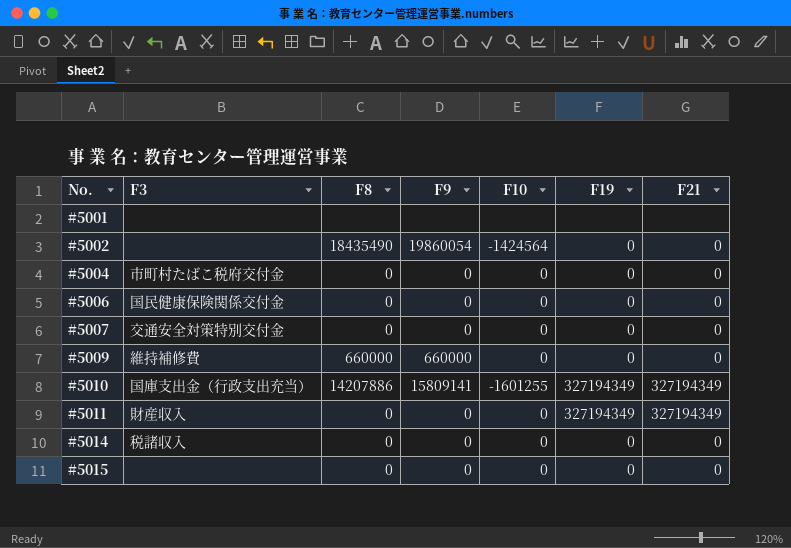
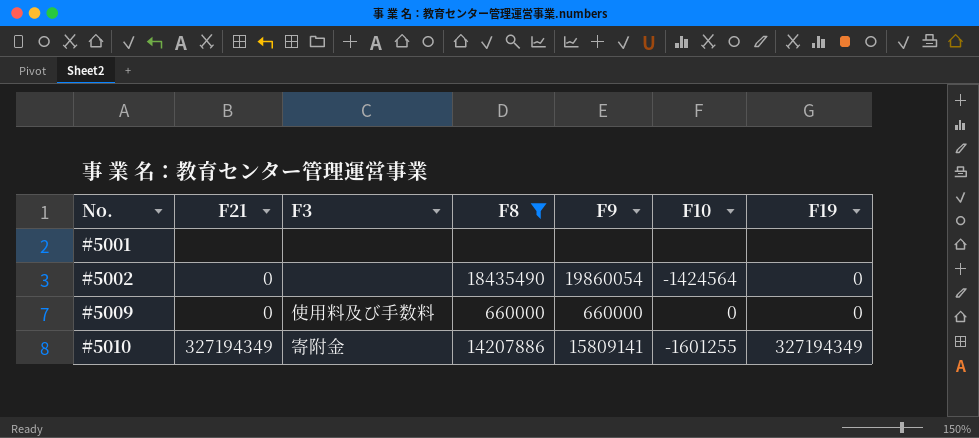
filter: none -> F8 != 0
column F21 | position: 7 -> 2
#5009 | F3: 維持補修費 -> 使用料及び手数料
#5010 | F3: 国庫支出金（行政支出充当） -> 寄附金

